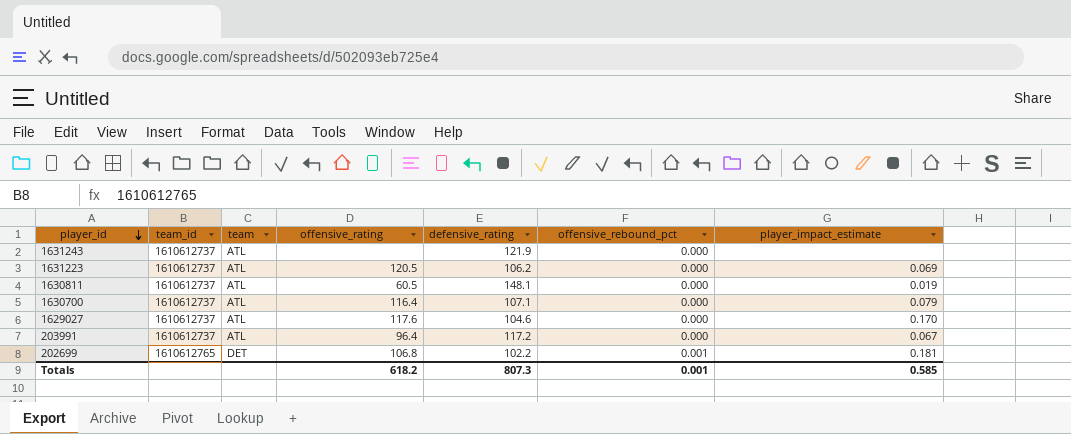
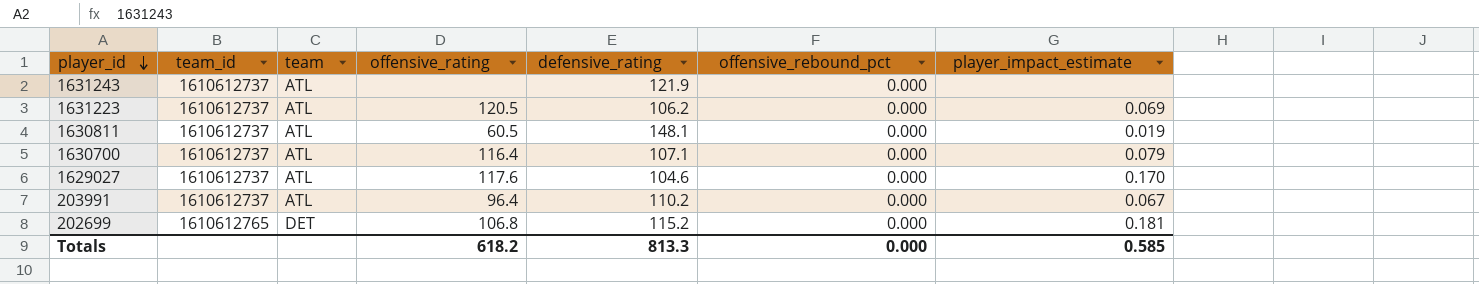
203991 | defensive_rating: 117.2 -> 110.2
202699 | defensive_rating: 102.2 -> 115.2
202699 | offensive_rebound_pct: 0.001 -> 0.000
Totals | defensive_rating: 807.3 -> 813.3
Totals | offensive_rebound_pct: 0.001 -> 0.000

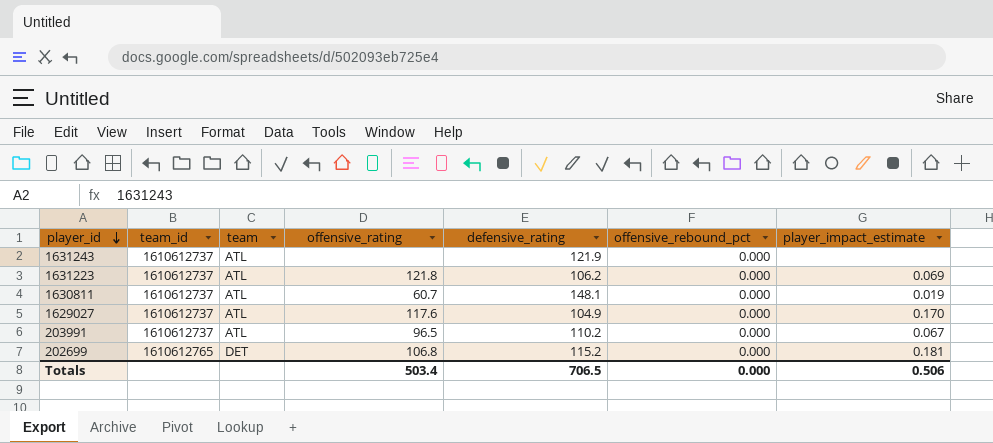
row 1630700: 1610612737 | ATL | 116.4 | 107.1 | 0.000 | 0.079 -> none
1631223 | offensive_rating: 120.5 -> 121.8
1630811 | offensive_rating: 60.5 -> 60.7
1629027 | defensive_rating: 104.6 -> 104.9
203991 | offensive_rating: 96.4 -> 96.5
Totals | offensive_rating: 618.2 -> 503.4
Totals | defensive_rating: 813.3 -> 706.5
Totals | player_impact_estimate: 0.585 -> 0.506

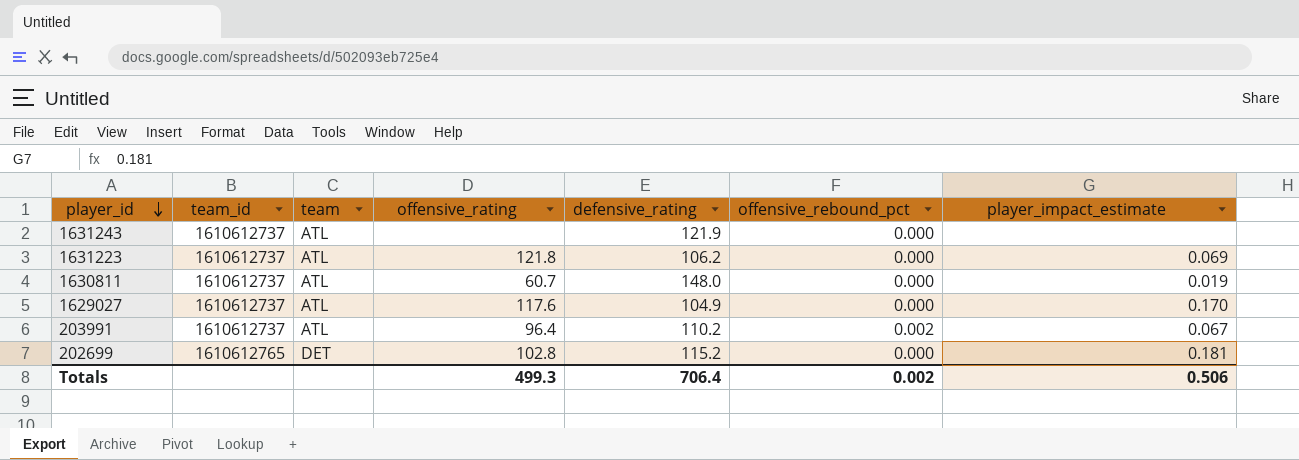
1630811 | defensive_rating: 148.1 -> 148.0
203991 | offensive_rating: 96.5 -> 96.4
203991 | offensive_rebound_pct: 0.000 -> 0.002
202699 | offensive_rating: 106.8 -> 102.8
Totals | offensive_rating: 503.4 -> 499.3
Totals | defensive_rating: 706.5 -> 706.4
Totals | offensive_rebound_pct: 0.000 -> 0.002

